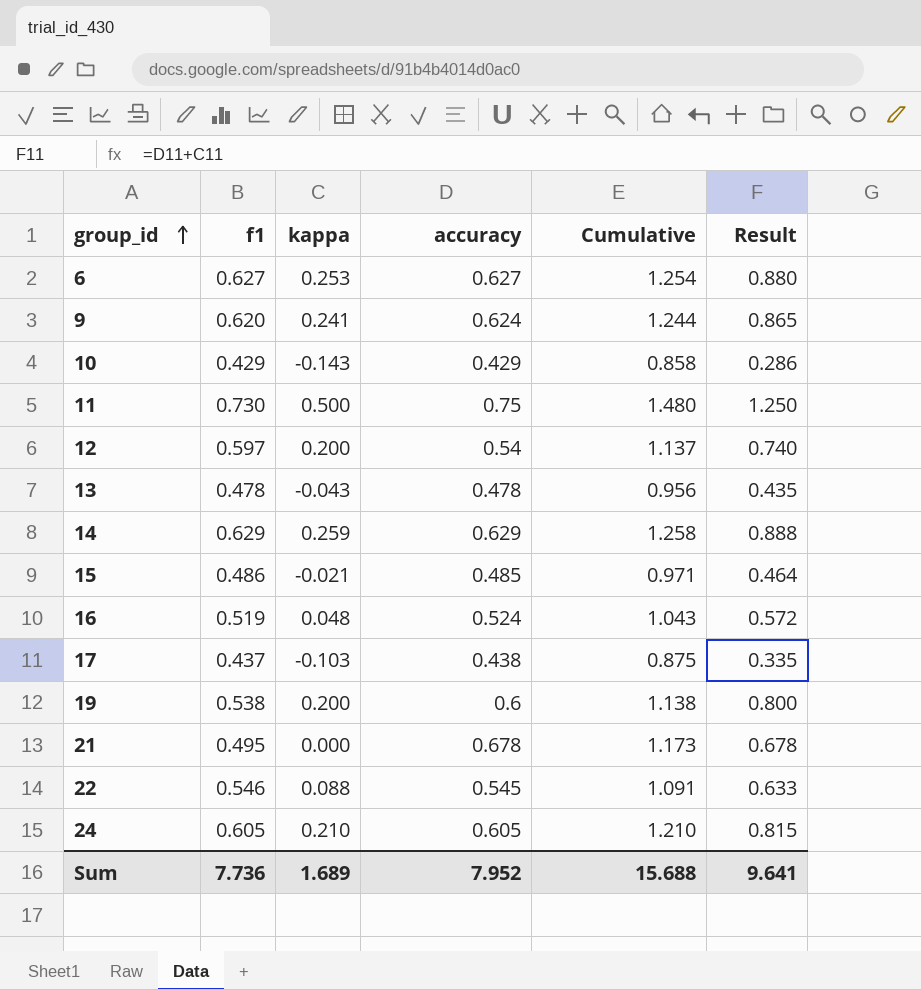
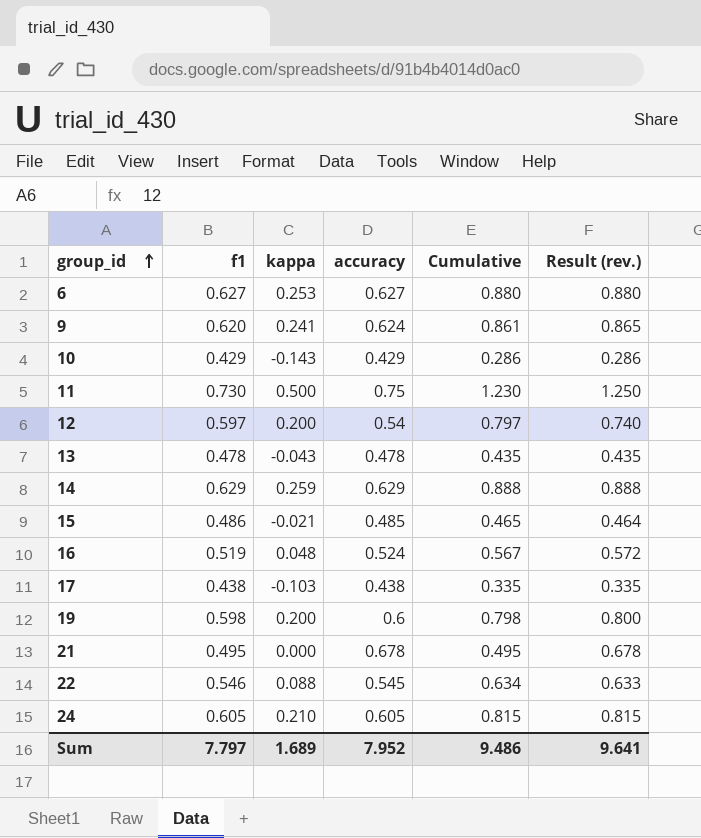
column Cumulative | formula: [f1] + [accuracy] -> [f1] + [kappa]
column name: Result -> Result (rev.)
17 | f1: 0.437 -> 0.438
19 | f1: 0.538 -> 0.598
Sum | f1: 7.736 -> 7.797
Sum | Cumulative: 15.688 -> 9.486

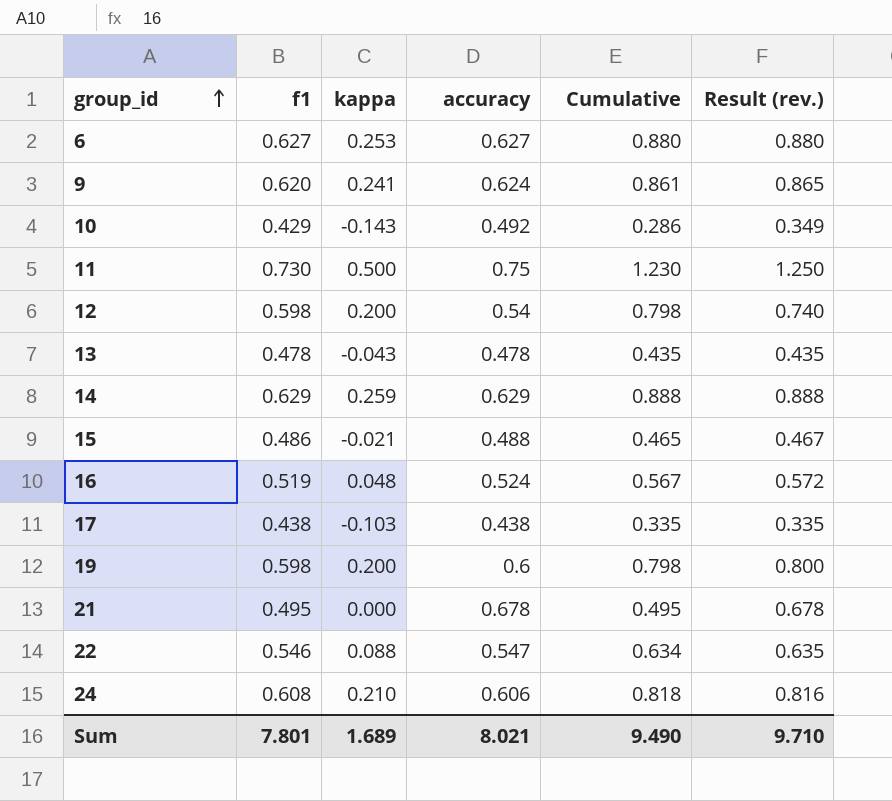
10 | accuracy: 0.429 -> 0.492
10 | Result (rev.): 0.286 -> 0.349
12 | f1: 0.597 -> 0.598
12 | Cumulative: 0.797 -> 0.798
15 | accuracy: 0.485 -> 0.488
15 | Result (rev.): 0.464 -> 0.467
22 | accuracy: 0.545 -> 0.547
22 | Result (rev.): 0.633 -> 0.635
24 | f1: 0.605 -> 0.608
24 | accuracy: 0.605 -> 0.606
24 | Cumulative: 0.815 -> 0.818
24 | Result (rev.): 0.815 -> 0.816
Sum | f1: 7.797 -> 7.801
Sum | accuracy: 7.952 -> 8.021
Sum | Cumulative: 9.486 -> 9.490
Sum | Result (rev.): 9.641 -> 9.710

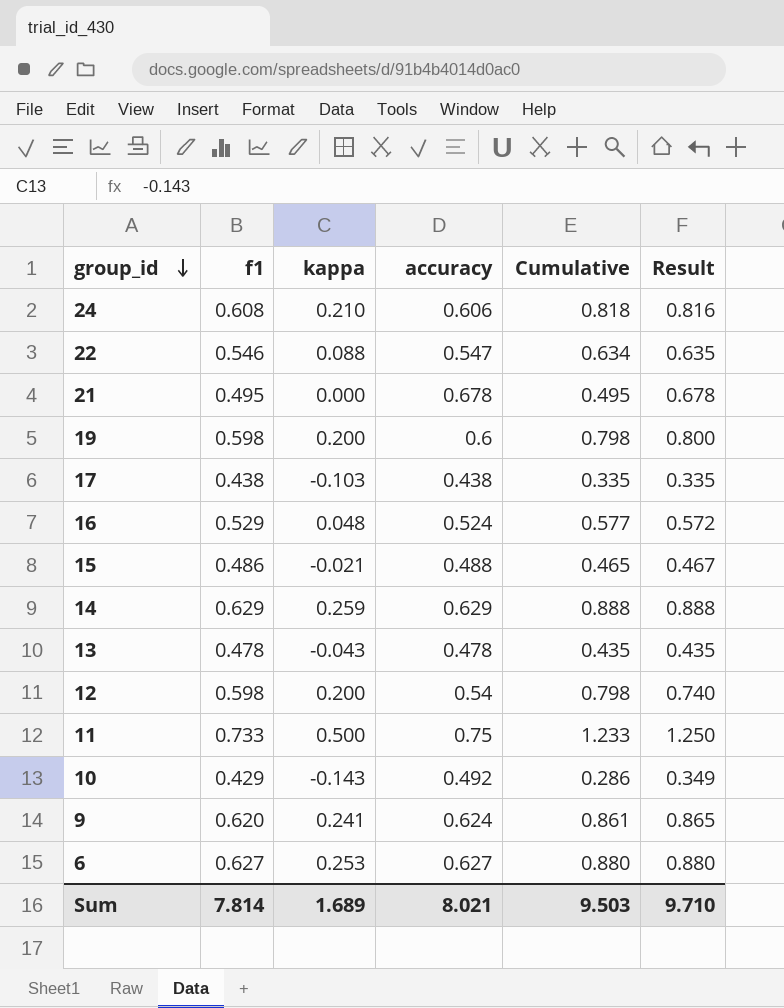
row order: group_id ascending -> group_id descending
column name: Result (rev.) -> Result
16 | f1: 0.519 -> 0.529
16 | Cumulative: 0.567 -> 0.577
11 | f1: 0.730 -> 0.733
11 | Cumulative: 1.230 -> 1.233
Sum | f1: 7.801 -> 7.814
Sum | Cumulative: 9.490 -> 9.503

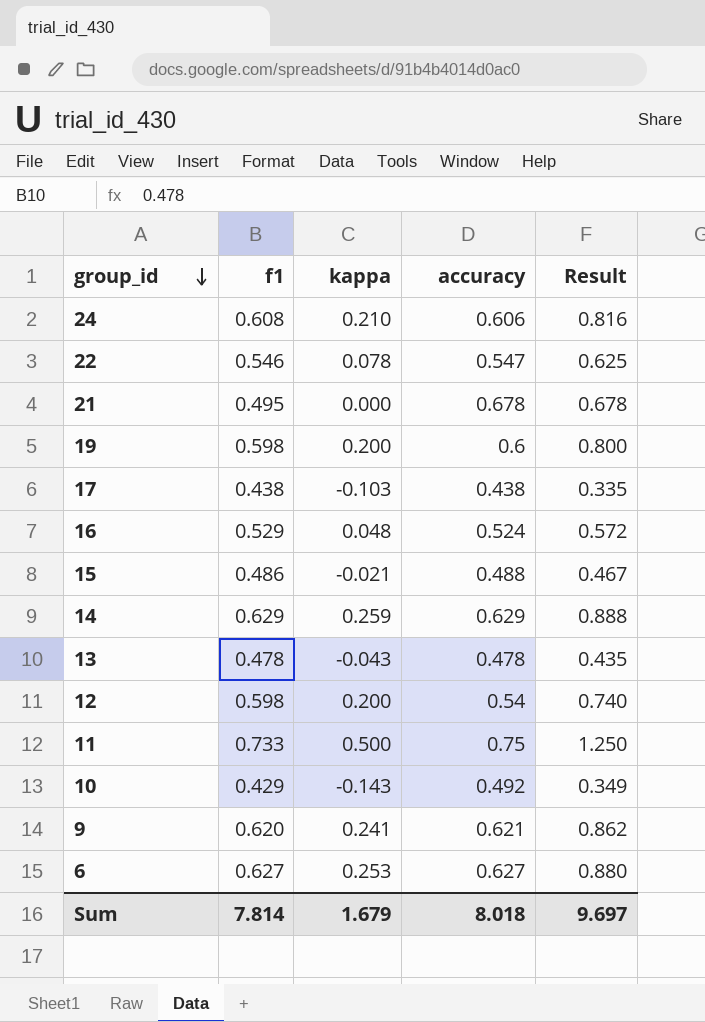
column Cumulative | formula: [f1] + [kappa] -> none
22 | kappa: 0.088 -> 0.078
22 | Result: 0.635 -> 0.625
9 | accuracy: 0.624 -> 0.621
9 | Result: 0.865 -> 0.862
Sum | kappa: 1.689 -> 1.679
Sum | accuracy: 8.021 -> 8.018
Sum | Result: 9.710 -> 9.697

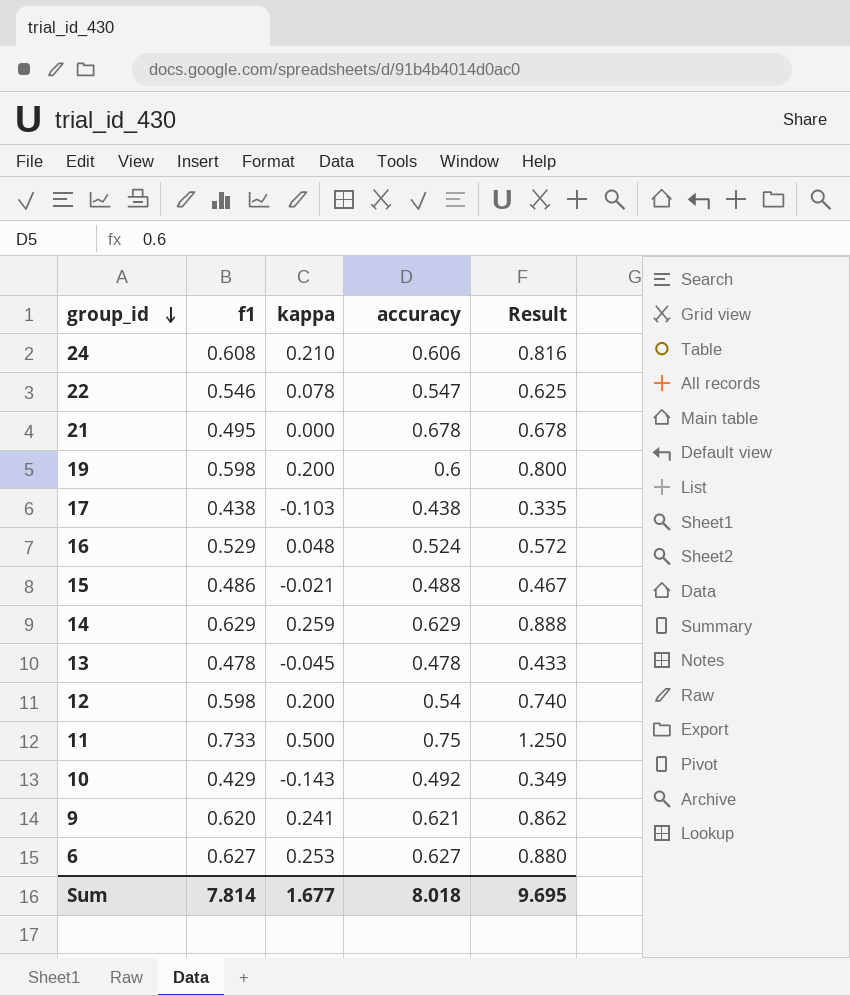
13 | kappa: -0.043 -> -0.045
13 | Result: 0.435 -> 0.433
Sum | kappa: 1.679 -> 1.677
Sum | Result: 9.697 -> 9.695

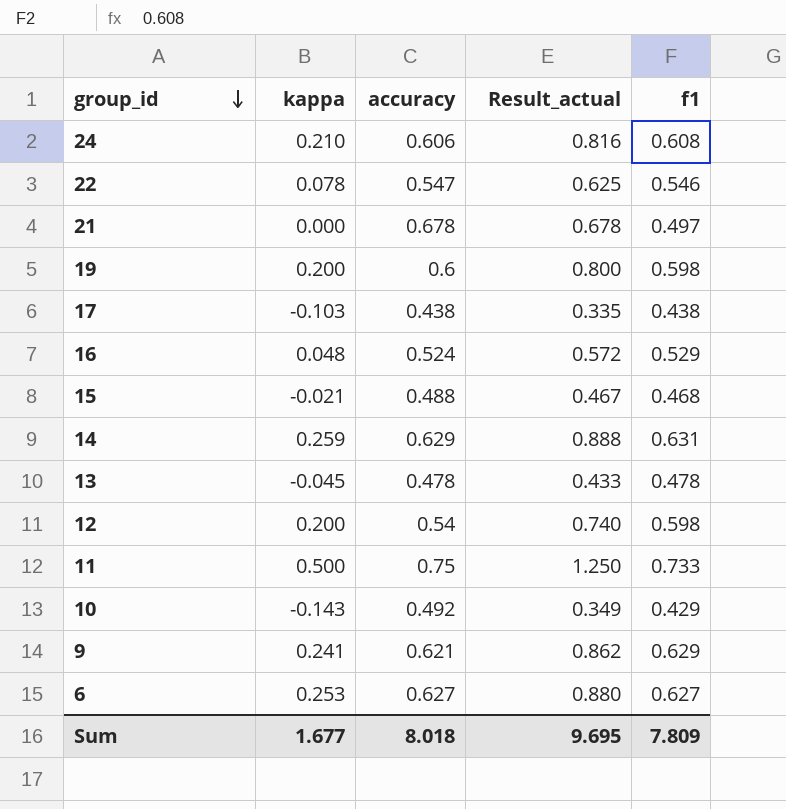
column name: Result -> Result_actual
column f1 | position: 2 -> 5
21 | f1: 0.495 -> 0.497
15 | f1: 0.486 -> 0.468
14 | f1: 0.629 -> 0.631
9 | f1: 0.620 -> 0.629
Sum | f1: 7.814 -> 7.809

